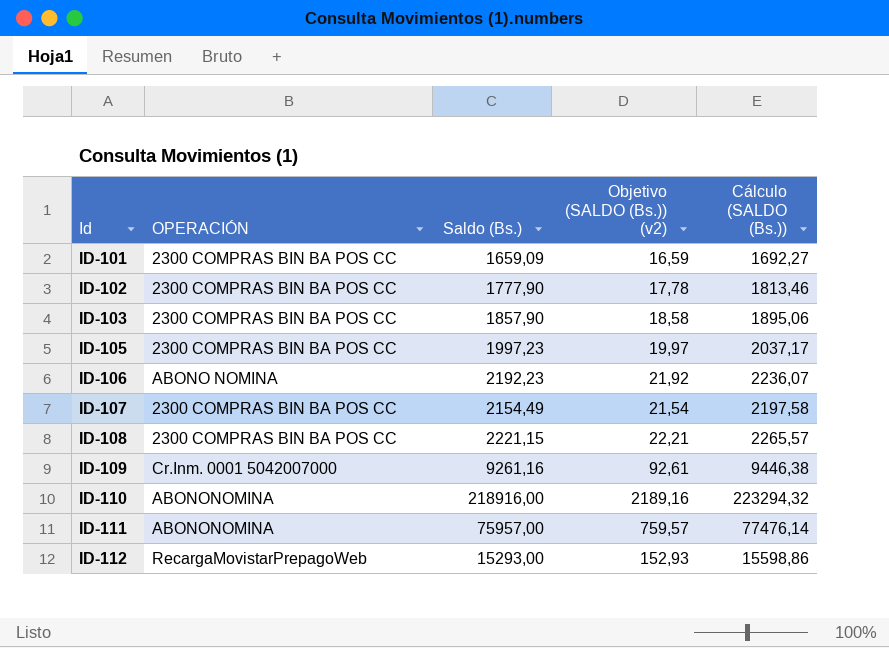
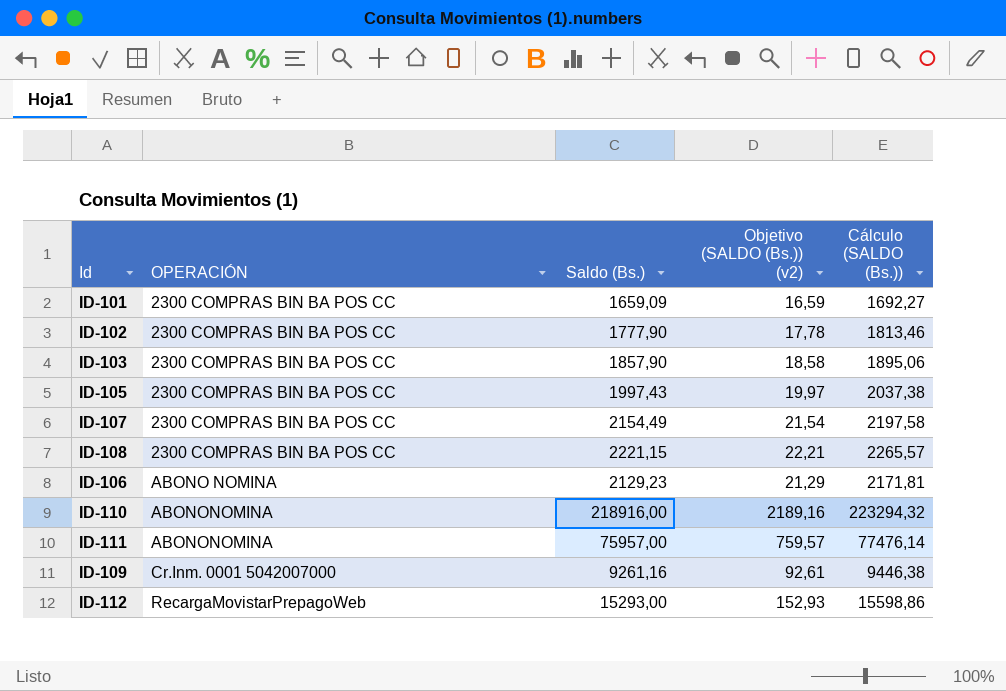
row order: Id ascending -> OPERACIÓN ascending
ID-105 | Saldo (Bs.): 1997,23 -> 1997,43
ID-105 | Cálculo (SALDO (Bs.)): 2037,17 -> 2037,38
ID-106 | Saldo (Bs.): 2192,23 -> 2129,23
ID-106 | Objetivo (SALDO (Bs.)) (v2): 21,92 -> 21,29
ID-106 | Cálculo (SALDO (Bs.)): 2236,07 -> 2171,81

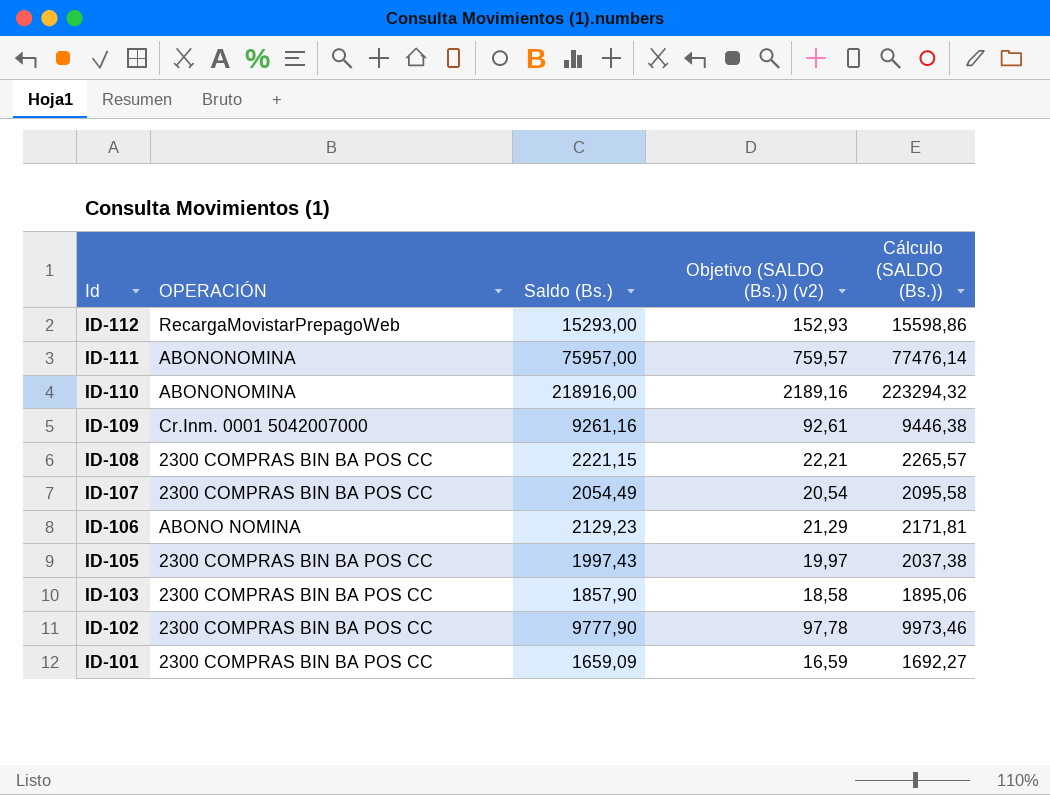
row order: OPERACIÓN ascending -> Id descending
ID-107 | Saldo (Bs.): 2154,49 -> 2054,49
ID-107 | Objetivo (SALDO (Bs.)) (v2): 21,54 -> 20,54
ID-107 | Cálculo (SALDO (Bs.)): 2197,58 -> 2095,58
ID-102 | Saldo (Bs.): 1777,90 -> 9777,90
ID-102 | Objetivo (SALDO (Bs.)) (v2): 17,78 -> 97,78
ID-102 | Cálculo (SALDO (Bs.)): 1813,46 -> 9973,46

